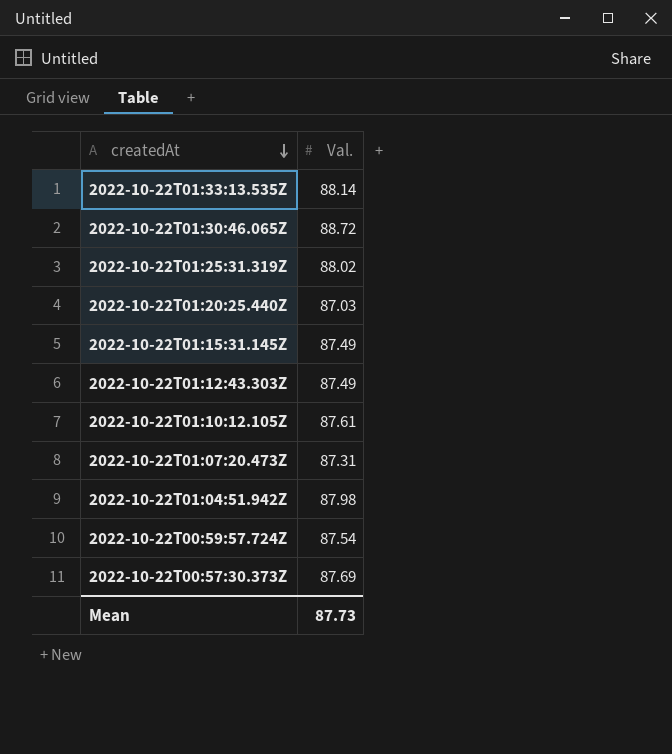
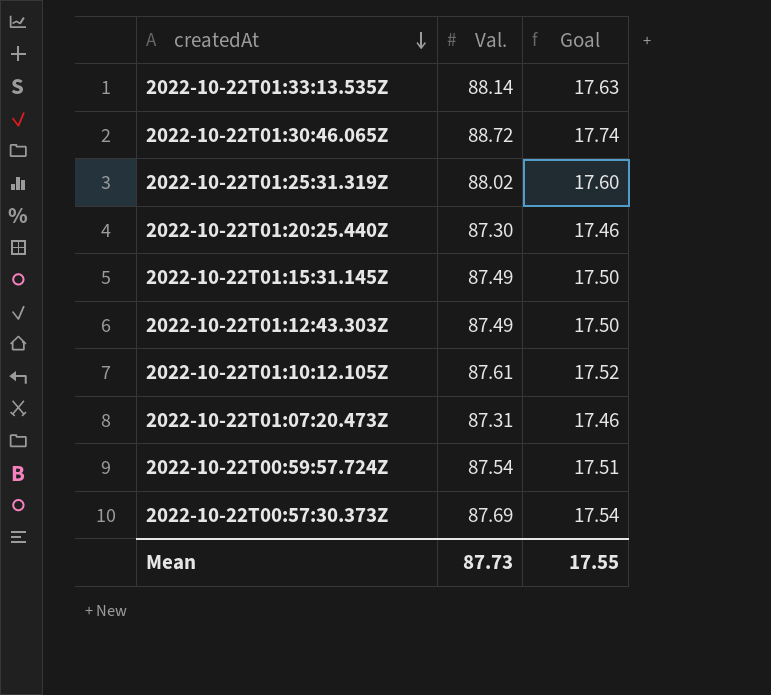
column Goal | formula: none -> [Val.] * 0.2
row 2022-10-22T01:04:51.942Z: 87.98 -> none
2022-10-22T01:20:25.440Z | Val.: 87.03 -> 87.30

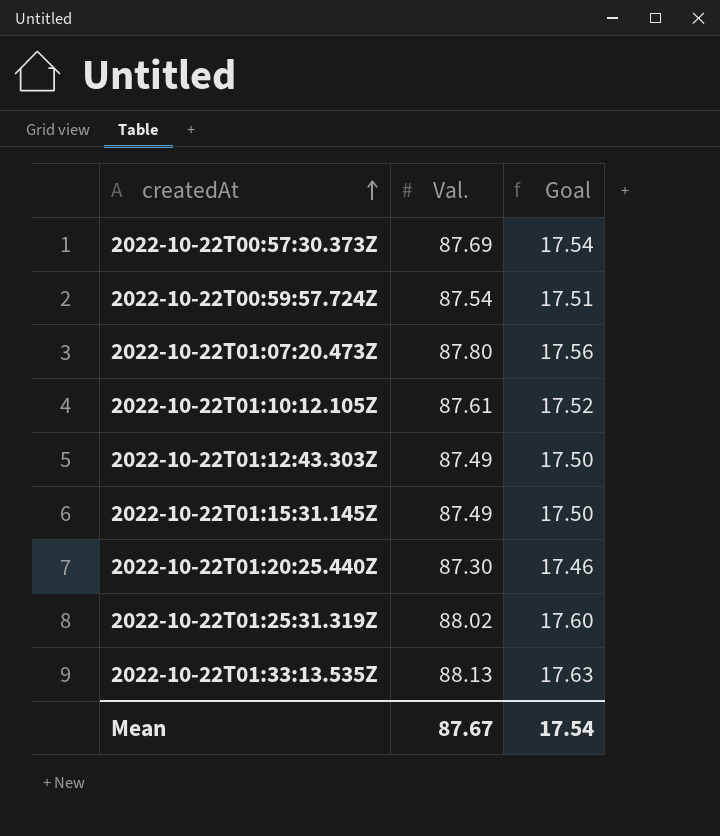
row order: createdAt descending -> createdAt ascending
row 2022-10-22T01:30:46.065Z: 88.72 | 17.74 -> none
2022-10-22T01:07:20.473Z | Val.: 87.31 -> 87.80
2022-10-22T01:07:20.473Z | Goal: 17.46 -> 17.56
2022-10-22T01:33:13.535Z | Val.: 88.14 -> 88.13
Mean | Val.: 87.73 -> 87.67
Mean | Goal: 17.55 -> 17.54

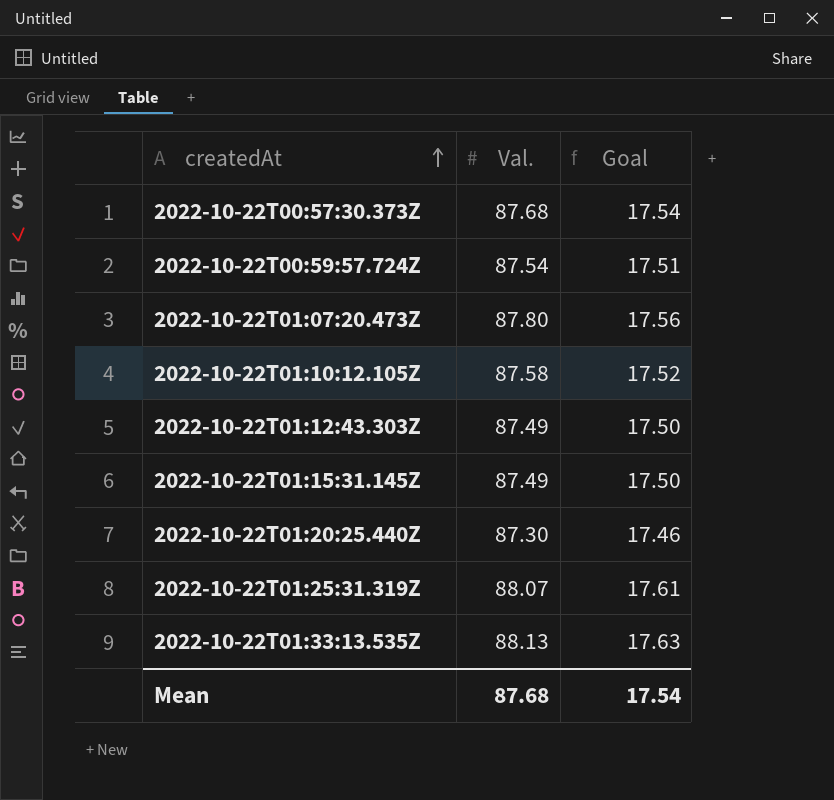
2022-10-22T00:57:30.373Z | Val.: 87.69 -> 87.68
2022-10-22T01:10:12.105Z | Val.: 87.61 -> 87.58
2022-10-22T01:25:31.319Z | Val.: 88.02 -> 88.07
2022-10-22T01:25:31.319Z | Goal: 17.60 -> 17.61
Mean | Val.: 87.67 -> 87.68

